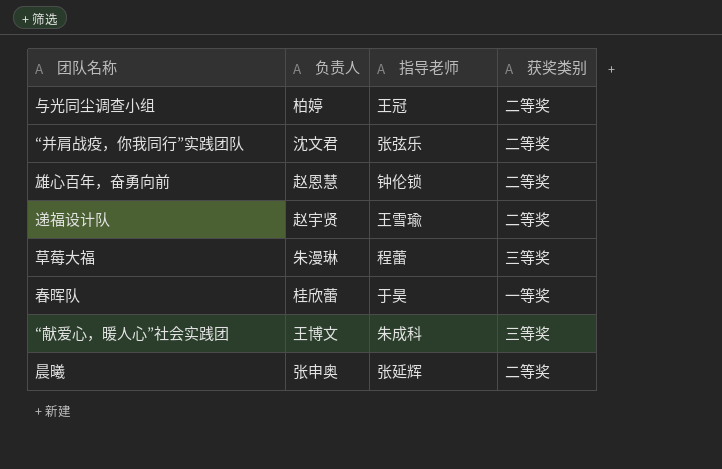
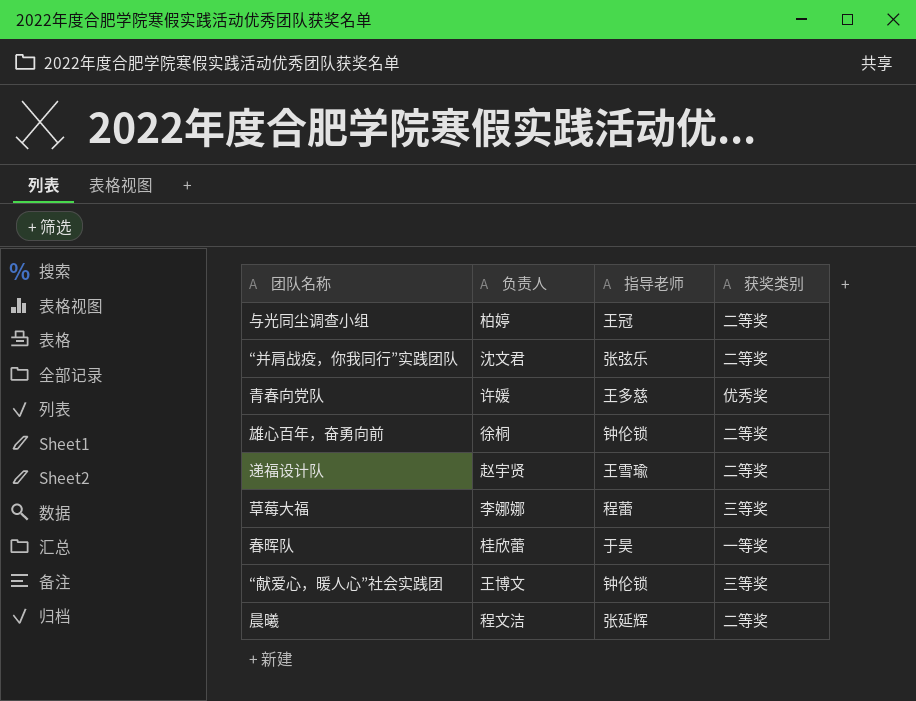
row 青春向党队: none -> 许媛 | 王多慈 | 优秀奖
雄心百年，奋勇向前 | 负责人: 赵恩慧 -> 徐桐
草莓大福 | 负责人: 朱漫琳 -> 李娜娜
“献爱心，暖人心”社会实践团 | 指导老师: 朱成科 -> 钟伦锁
晨曦 | 负责人: 张申奥 -> 程文洁

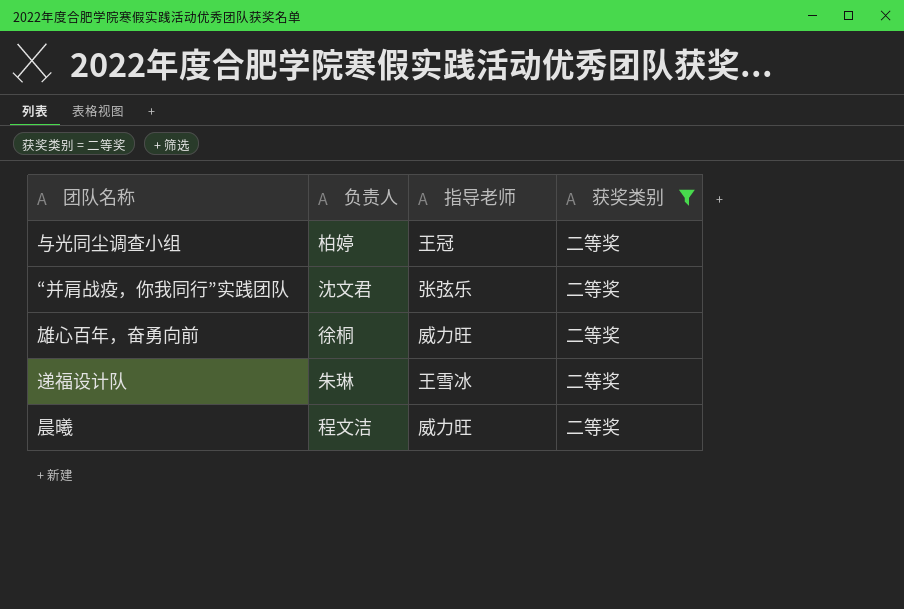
filter: none -> 获奖类别 = 二等奖
雄心百年，奋勇向前 | 指导老师: 钟伦锁 -> 威力旺
递福设计队 | 负责人: 赵宇贤 -> 朱琳
递福设计队 | 指导老师: 王雪瑜 -> 王雪冰
晨曦 | 指导老师: 张延辉 -> 威力旺

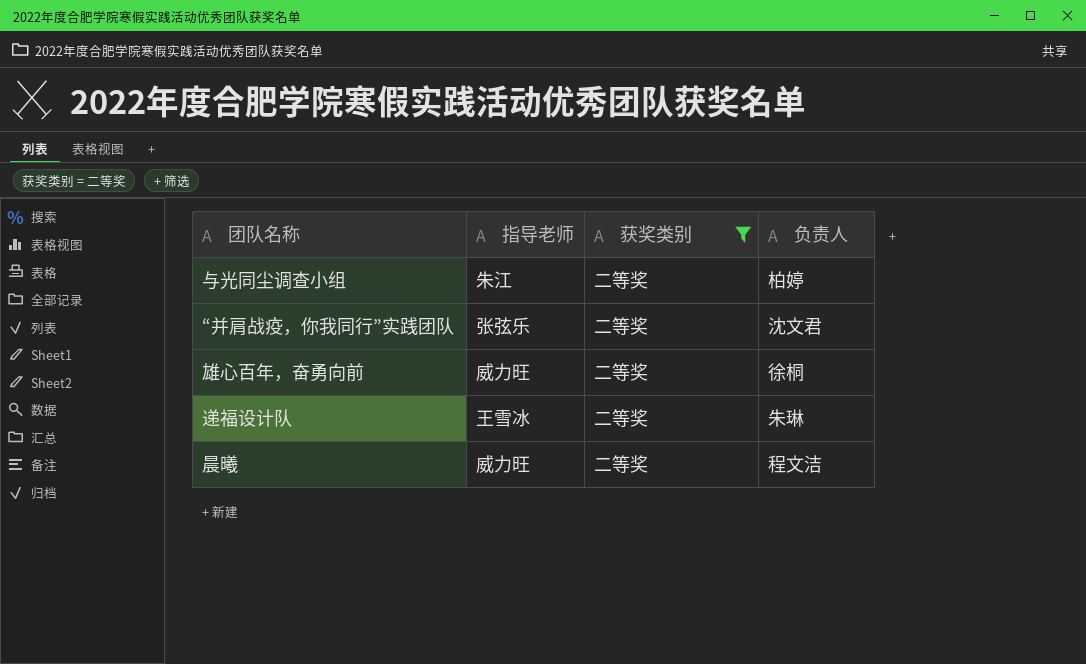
column 负责人 | position: 2 -> 4
与光同尘调查小组 | 指导老师: 王冠 -> 朱江

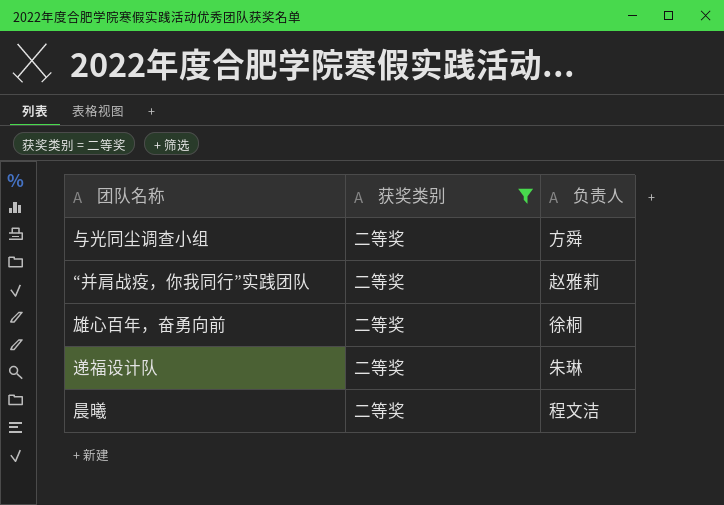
column 指导老师 | position: 2 -> none
与光同尘调查小组 | 负责人: 柏婷 -> 方舜
“并肩战疫，你我同行”实践团队 | 负责人: 沈文君 -> 赵雅莉

